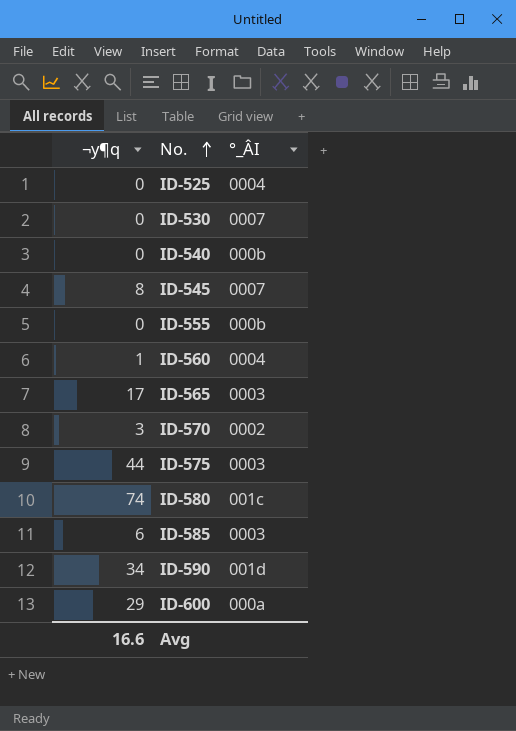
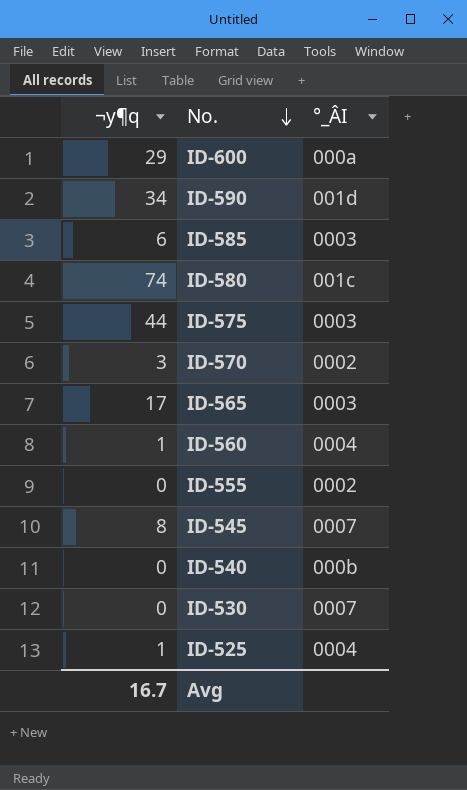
row order: No. ascending -> No. descending
ID-555 | °_ÂI: 000b -> 0002
ID-525 | ¬y¶q: 0 -> 1
Avg | ¬y¶q: 16.6 -> 16.7

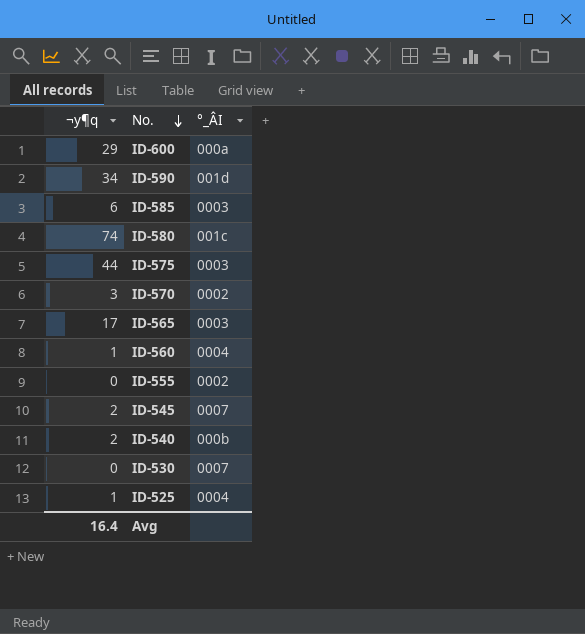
ID-545 | ¬y¶q: 8 -> 2
ID-540 | ¬y¶q: 0 -> 2
Avg | ¬y¶q: 16.7 -> 16.4

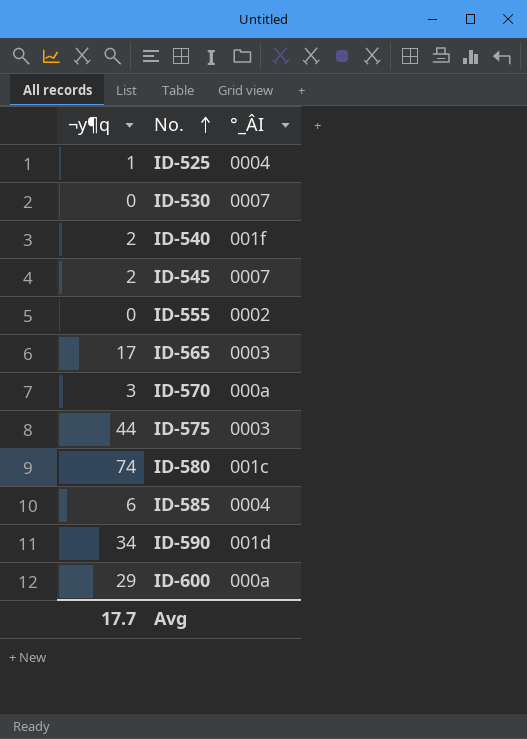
row order: No. descending -> No. ascending
row ID-560: 1 | 0004 -> none
ID-540 | °_ÂI: 000b -> 001f
ID-570 | °_ÂI: 0002 -> 000a
ID-585 | °_ÂI: 0003 -> 0004
Avg | ¬y¶q: 16.4 -> 17.7

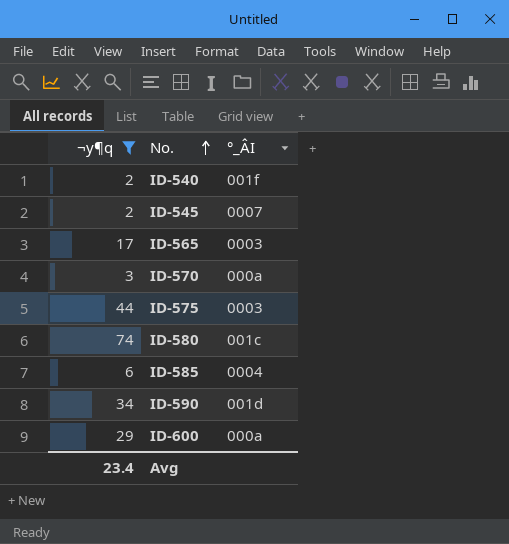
filter: none -> ¬y¶q >= 2
Avg | ¬y¶q: 17.7 -> 23.4

